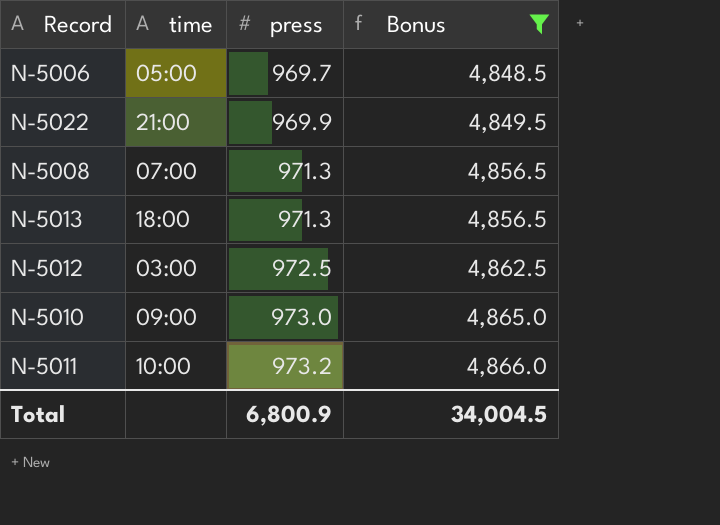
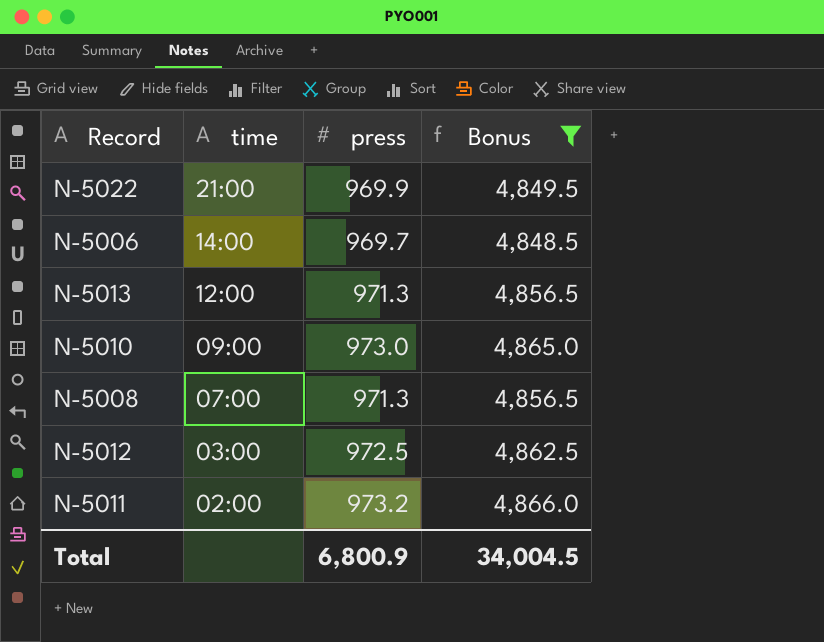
row order: press ascending -> time descending
N-5006 | time: 05:00 -> 14:00
N-5013 | time: 18:00 -> 12:00
N-5011 | time: 10:00 -> 02:00

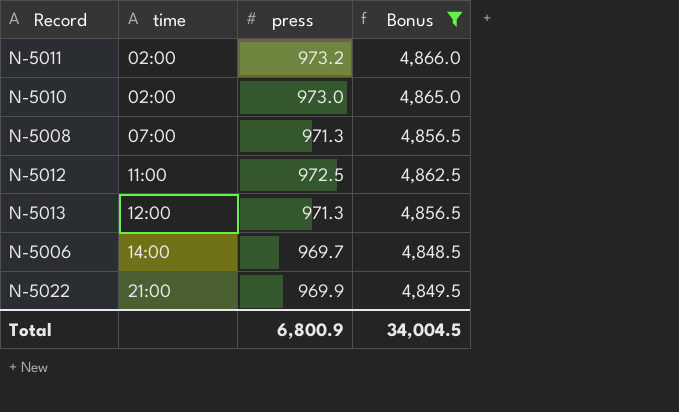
row order: time descending -> time ascending
N-5010 | time: 09:00 -> 02:00
N-5012 | time: 03:00 -> 11:00

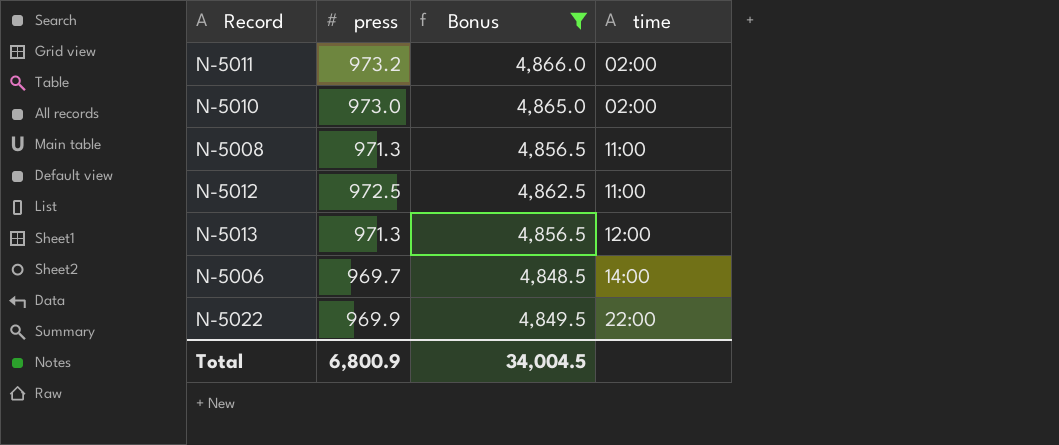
column time | position: 2 -> 4
N-5008 | time: 07:00 -> 11:00
N-5022 | time: 21:00 -> 22:00

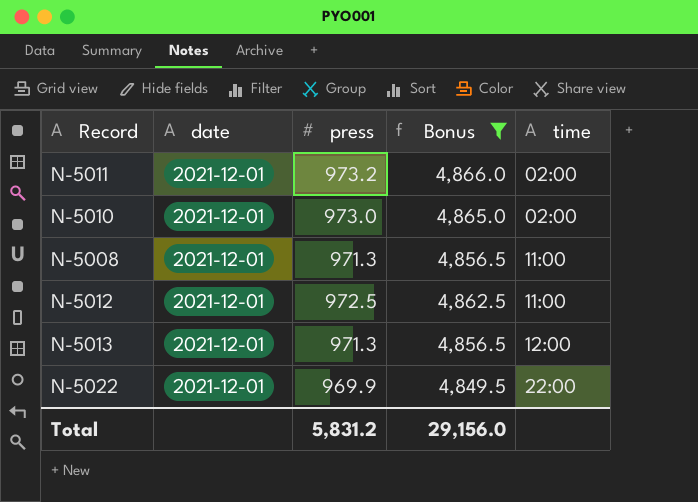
column date | position: none -> 2
row N-5006: 969.7 | 4,848.5 | 14:00 -> none
Total | press: 6,800.9 -> 5,831.2
Total | Bonus: 34,004.5 -> 29,156.0

